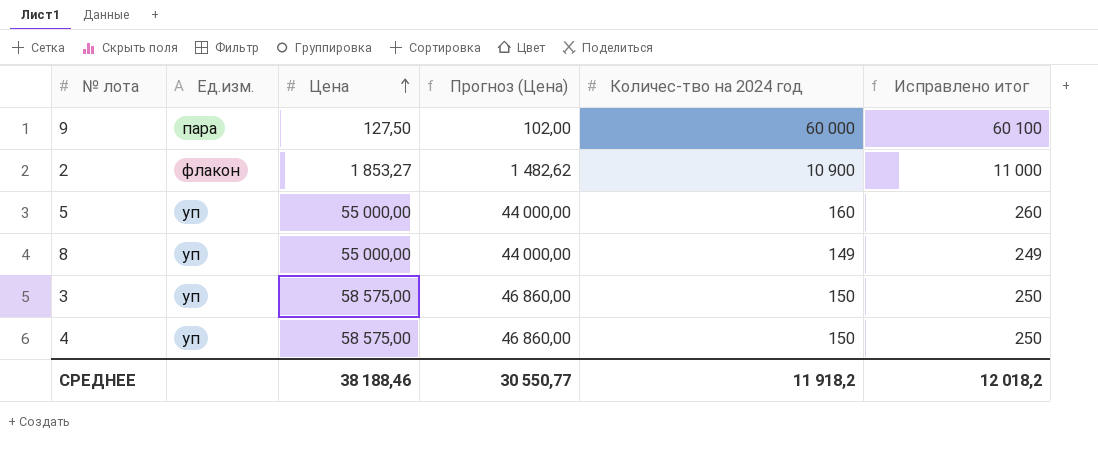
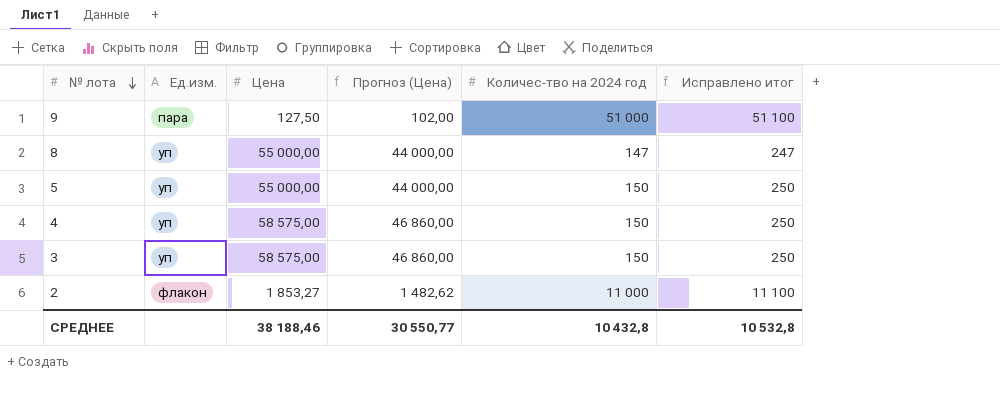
row order: Цена ascending -> № лота descending
9 | Количес-тво на 2024 год: 60 000 -> 51 000
9 | Исправлено итог: 60 100 -> 51 100
8 | Количес-тво на 2024 год: 149 -> 147
8 | Исправлено итог: 249 -> 247
5 | Количес-тво на 2024 год: 160 -> 150
5 | Исправлено итог: 260 -> 250
2 | Количес-тво на 2024 год: 10 900 -> 11 000
2 | Исправлено итог: 11 000 -> 11 100
СРЕДНЕЕ | Количес-тво на 2024 год: 11 918,2 -> 10 432,8
СРЕДНЕЕ | Исправлено итог: 12 018,2 -> 10 532,8

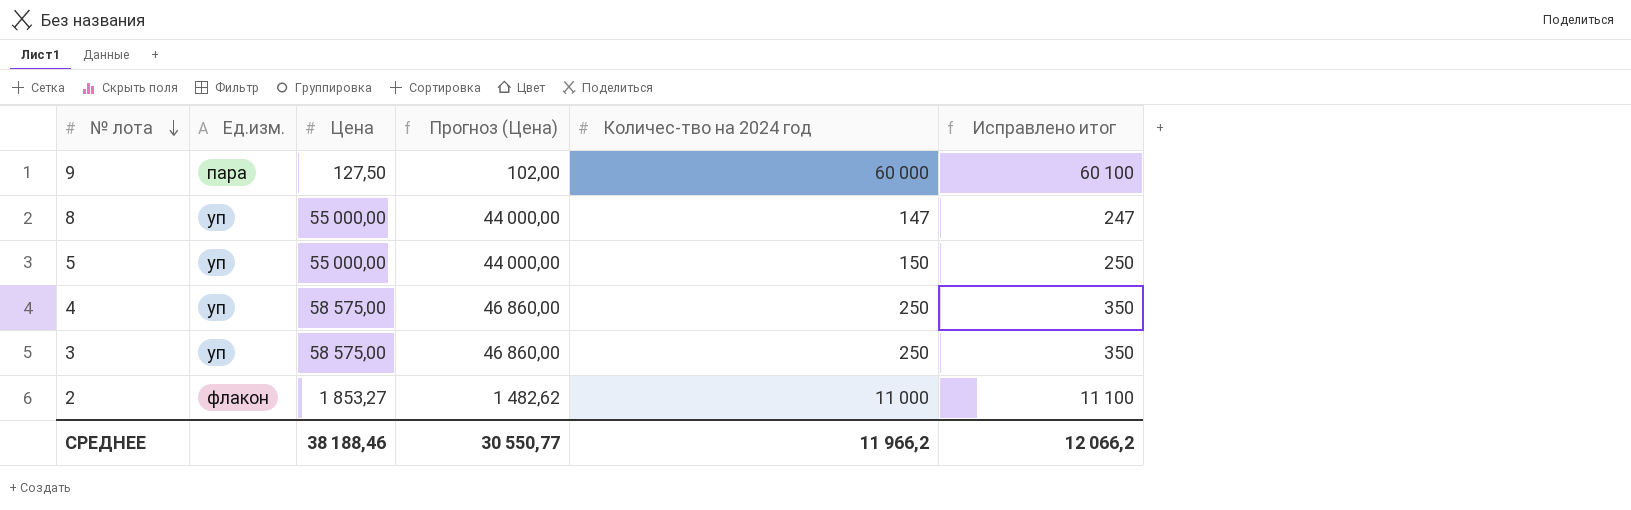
9 | Количес-тво на 2024 год: 51 000 -> 60 000
9 | Исправлено итог: 51 100 -> 60 100
4 | Количес-тво на 2024 год: 150 -> 250
4 | Исправлено итог: 250 -> 350
3 | Количес-тво на 2024 год: 150 -> 250
3 | Исправлено итог: 250 -> 350
СРЕДНЕЕ | Количес-тво на 2024 год: 10 432,8 -> 11 966,2
СРЕДНЕЕ | Исправлено итог: 10 532,8 -> 12 066,2

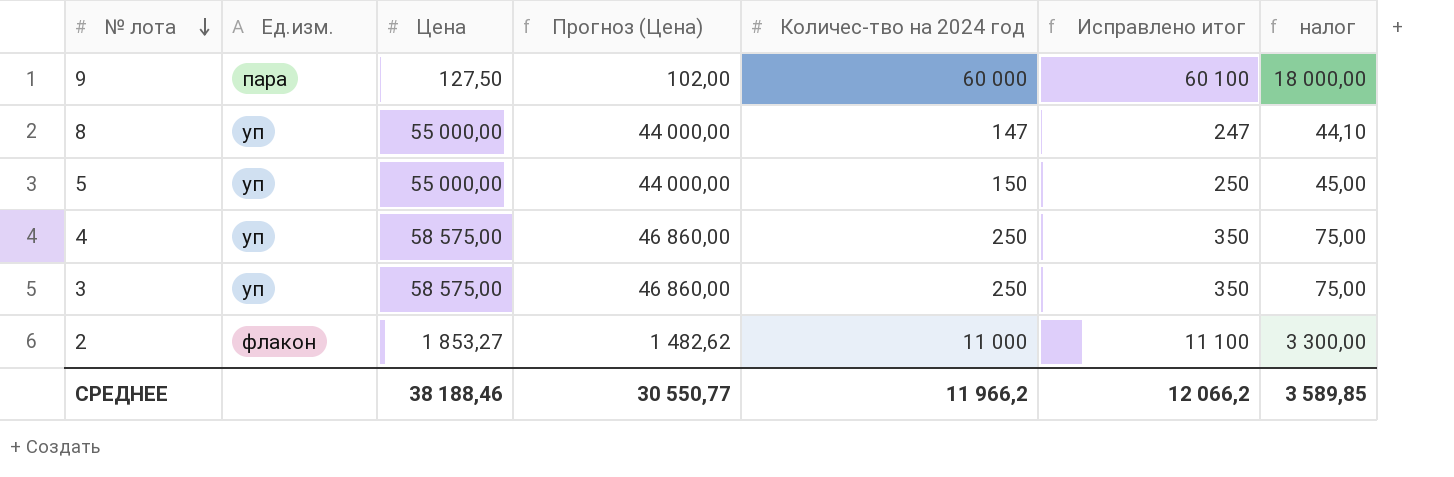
column налог | formula: none -> [Количес-тво на 2024 год] * 0,3

